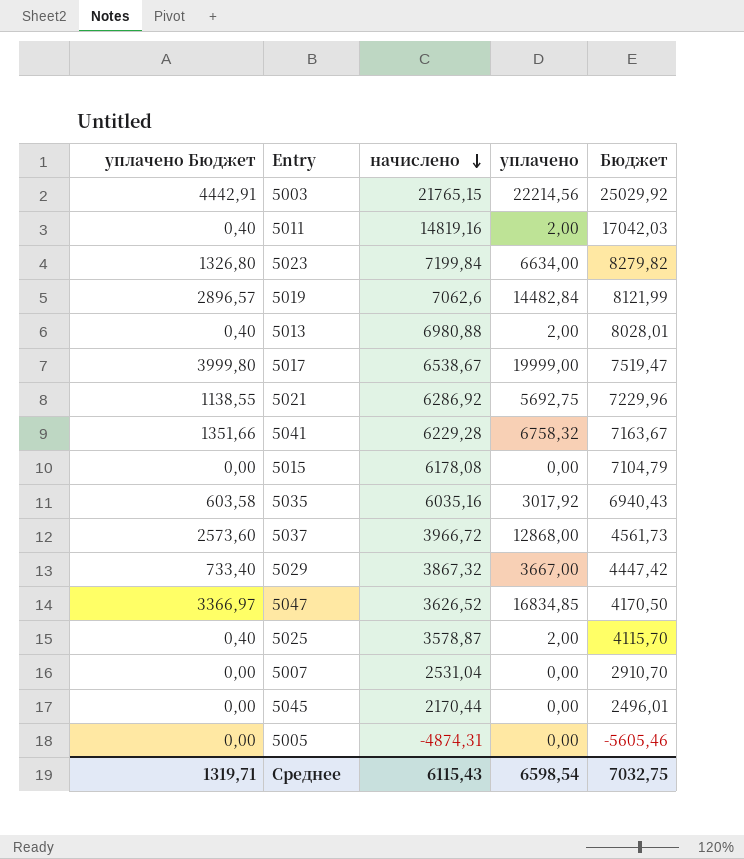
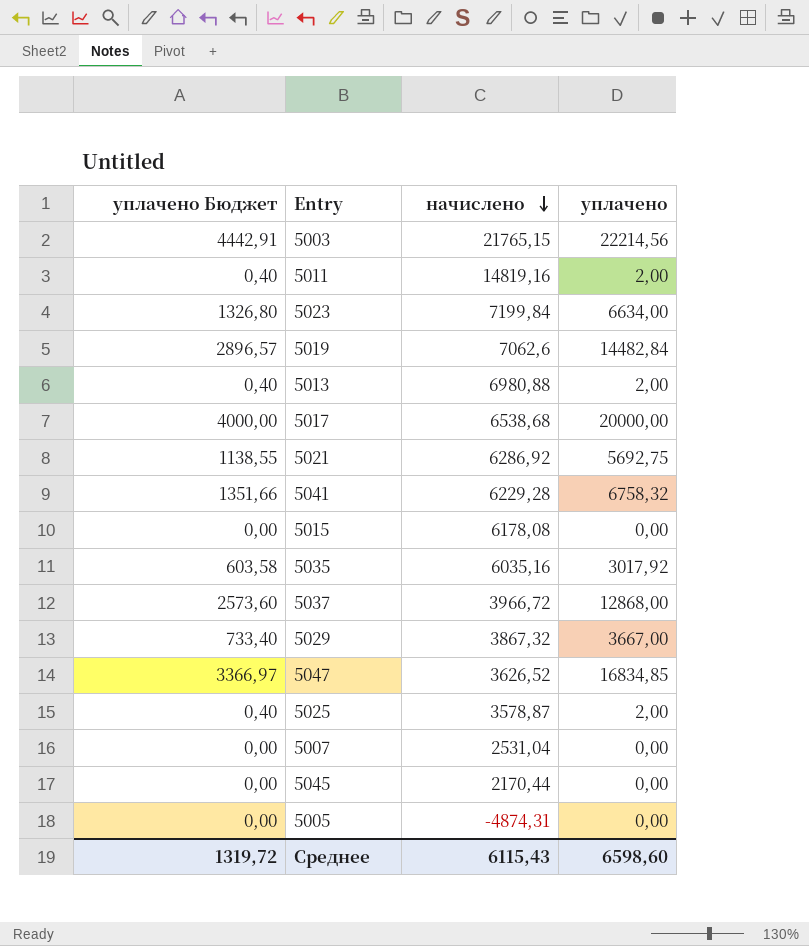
column Бюджет | formula: [начислено] * 1,15 -> none
5017 | уплачено Бюджет: 3999,80 -> 4000,00
5017 | начислено: 6538,67 -> 6538,68
5017 | уплачено: 19999,00 -> 20000,00
Среднее | уплачено Бюджет: 1319,71 -> 1319,72
Среднее | уплачено: 6598,54 -> 6598,60

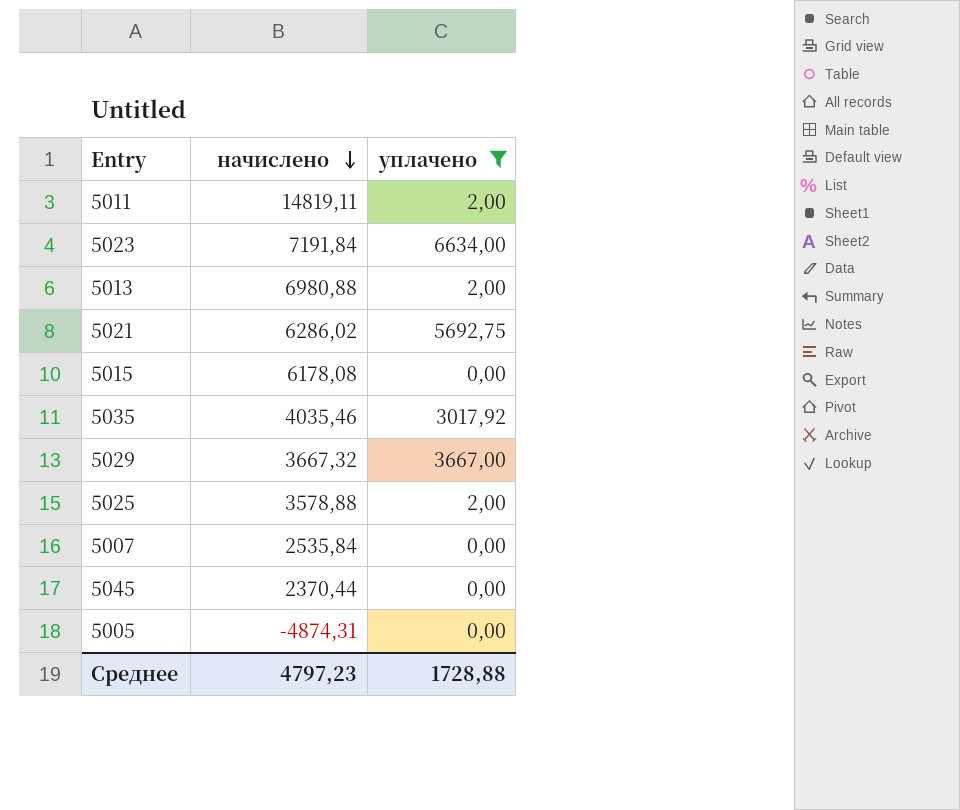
filter: none -> уплачено <= 6634,00
column уплачено Бюджет | formula: [уплачено] * 0,2 -> none
5011 | начислено: 14819,16 -> 14819,11
5023 | начислено: 7199,84 -> 7191,84
5021 | начислено: 6286,92 -> 6286,02
5035 | начислено: 6035,16 -> 4035,46
5029 | начислено: 3867,32 -> 3667,32
5025 | начислено: 3578,87 -> 3578,88
5007 | начислено: 2531,04 -> 2535,84
5045 | начислено: 2170,44 -> 2370,44
Среднее | начислено: 6115,43 -> 4797,23
Среднее | уплачено: 6598,60 -> 1728,88

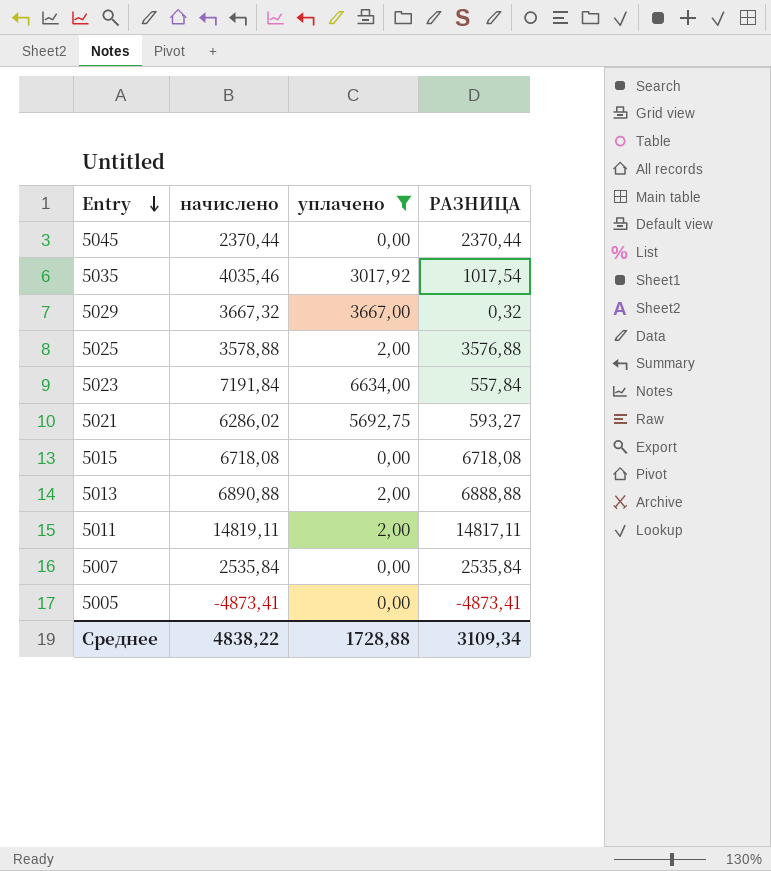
row order: начислено descending -> Entry descending
column РАЗНИЦА | formula: none -> [начислено] - [уплачено]
5015 | начислено: 6178,08 -> 6718,08
5013 | начислено: 6980,88 -> 6890,88
5005 | начислено: -4874,31 -> -4873,41
Среднее | начислено: 4797,23 -> 4838,22

